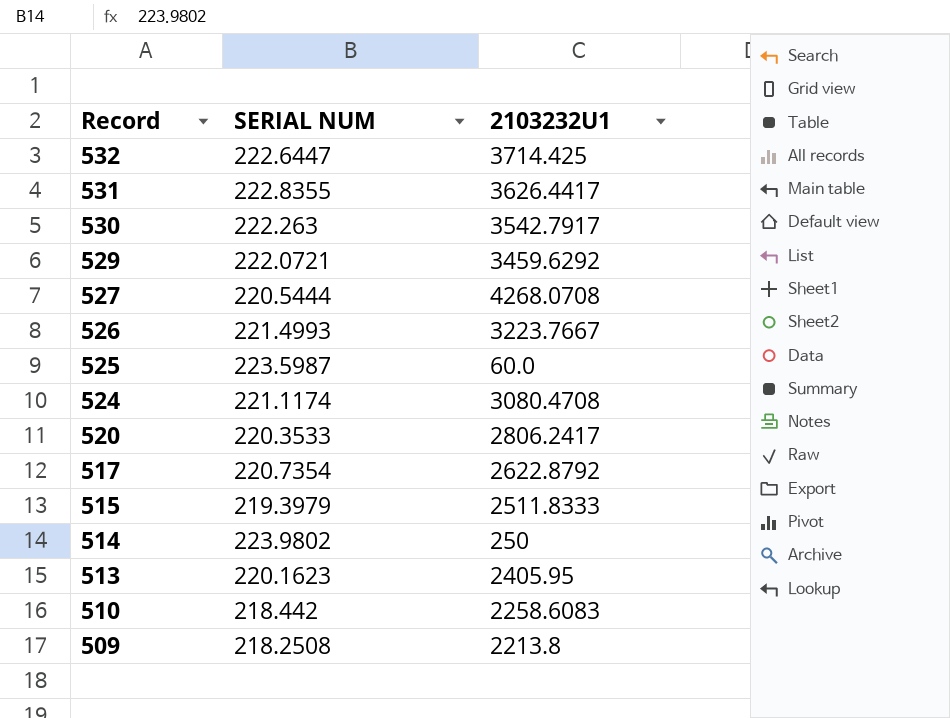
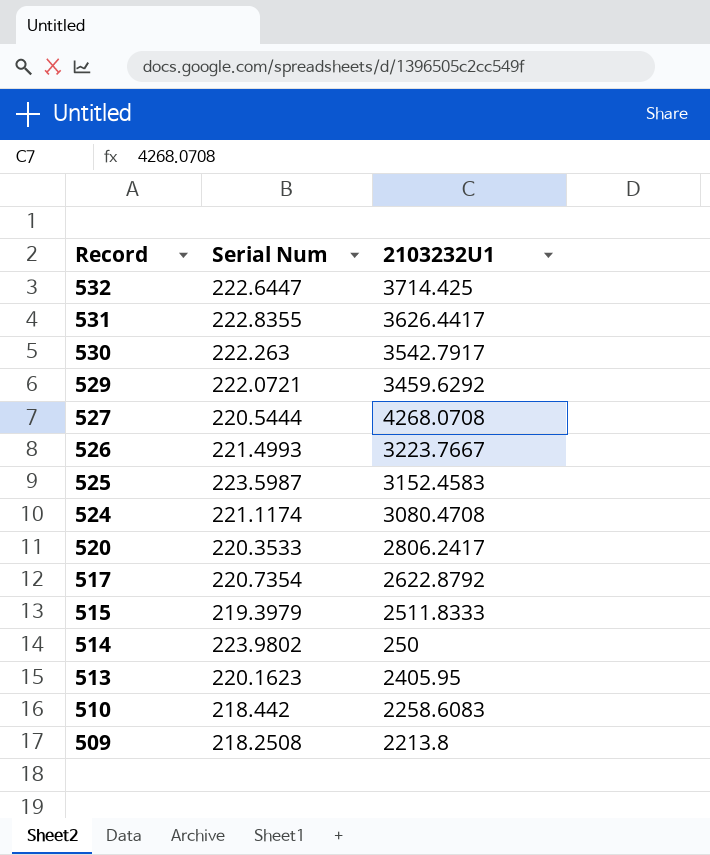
column name: SERIAL NUM -> Serial Num
525 | 2103232U1: 60.0 -> 3152.4583

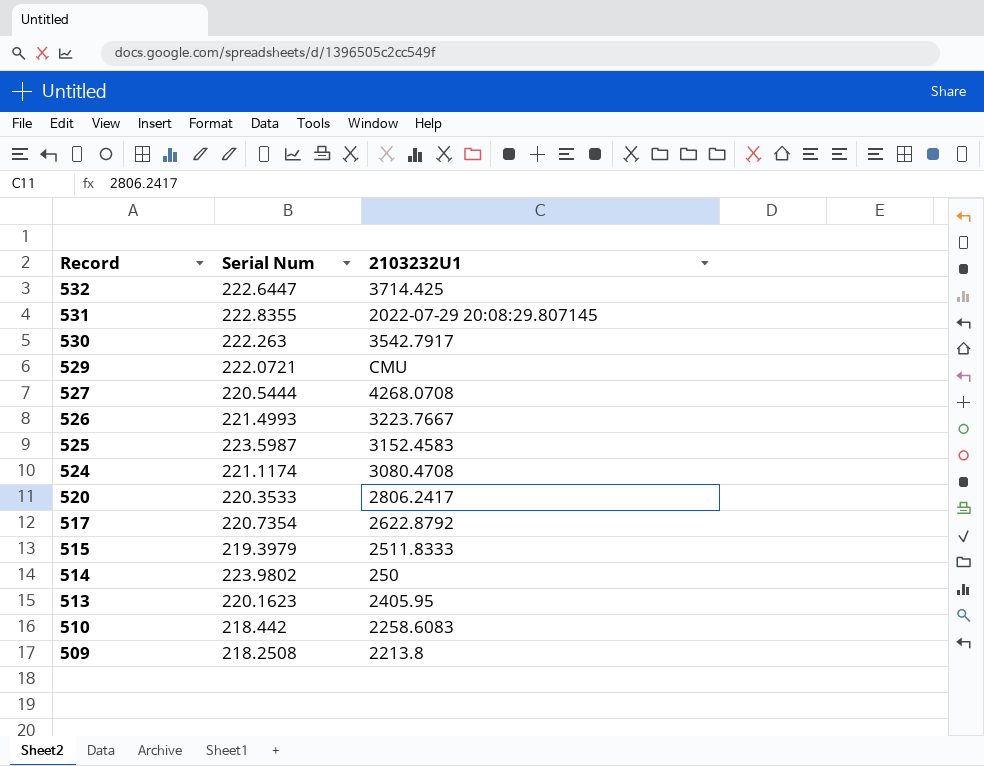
531 | 2103232U1: 3626.4417 -> 2022-07-29 20:08:29.807145
529 | 2103232U1: 3459.6292 -> CMU

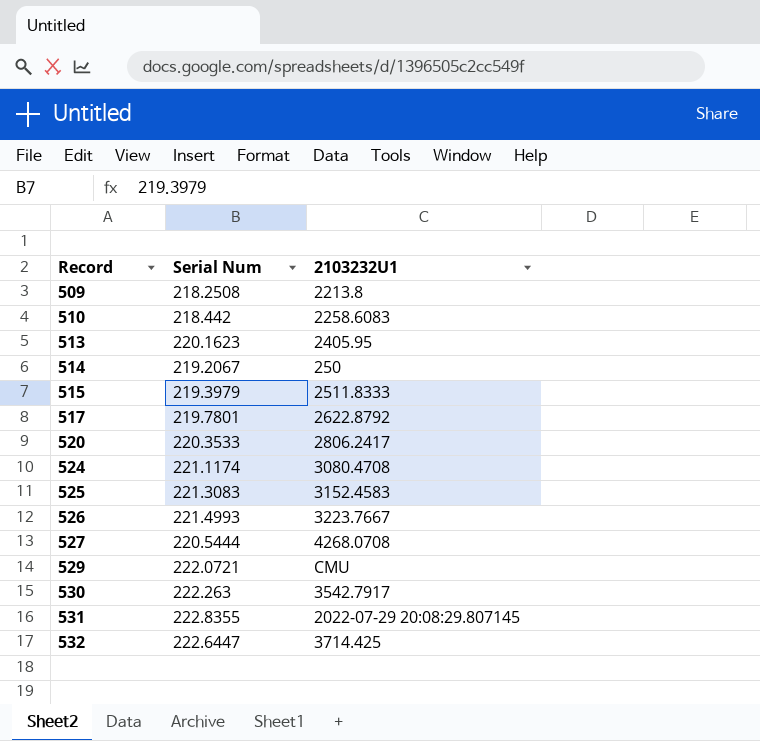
row order: Record descending -> Record ascending
514 | Serial Num: 223.9802 -> 219.2067
517 | Serial Num: 220.7354 -> 219.7801
525 | Serial Num: 223.5987 -> 221.3083

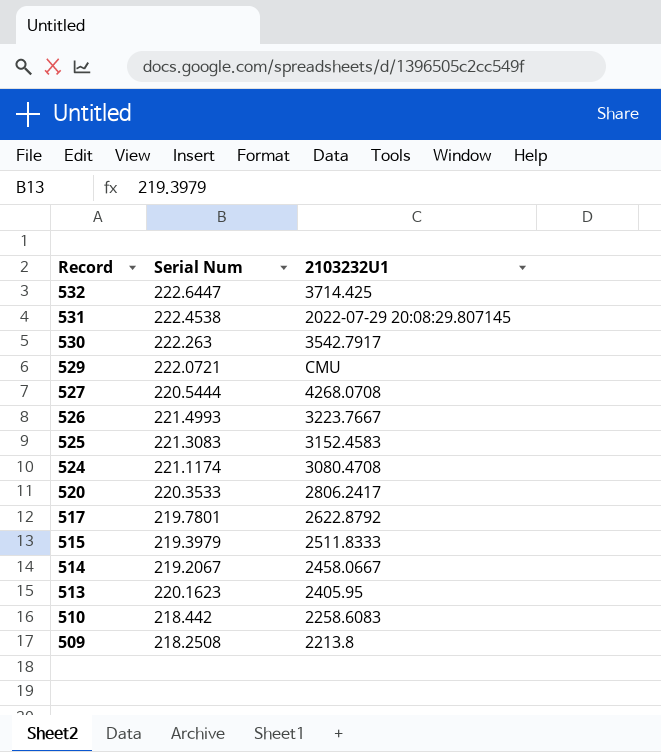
row order: Record ascending -> Record descending
531 | Serial Num: 222.8355 -> 222.4538
514 | 2103232U1: 250 -> 2458.0667

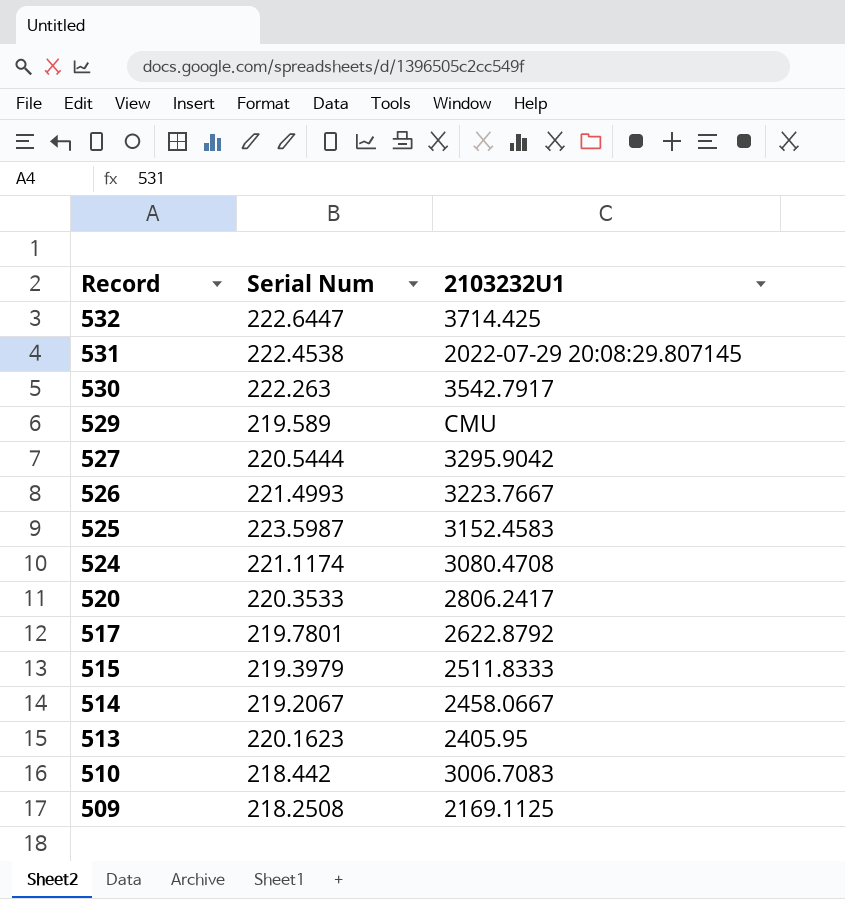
529 | Serial Num: 222.0721 -> 219.589
527 | 2103232U1: 4268.0708 -> 3295.9042
525 | Serial Num: 221.3083 -> 223.5987
510 | 2103232U1: 2258.6083 -> 3006.7083
509 | 2103232U1: 2213.8 -> 2169.1125

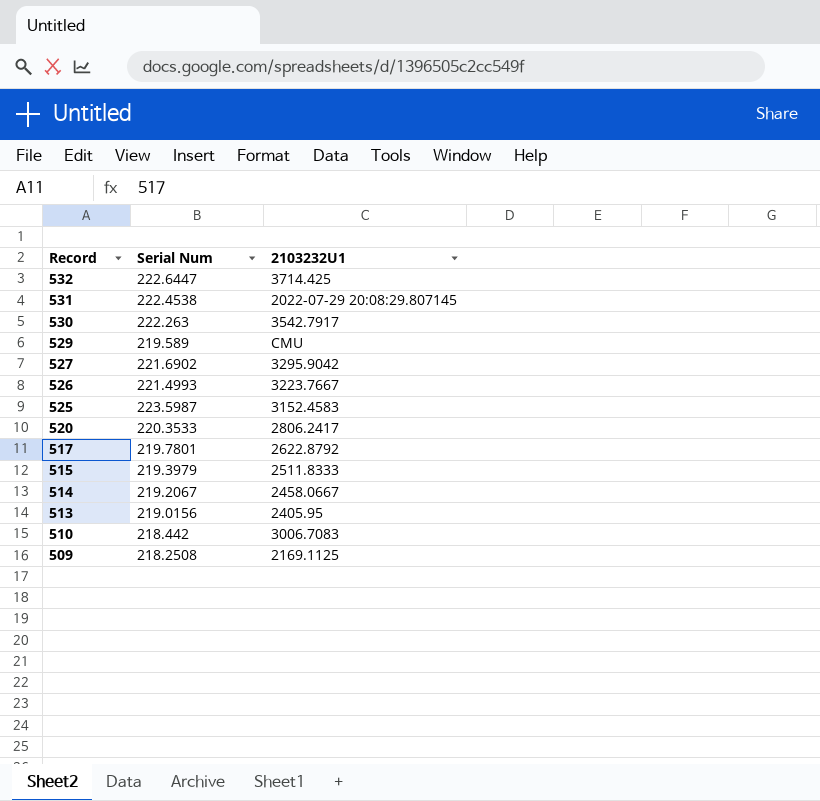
row 524: 221.1174 | 3080.4708 -> none
527 | Serial Num: 220.5444 -> 221.6902
513 | Serial Num: 220.1623 -> 219.0156

